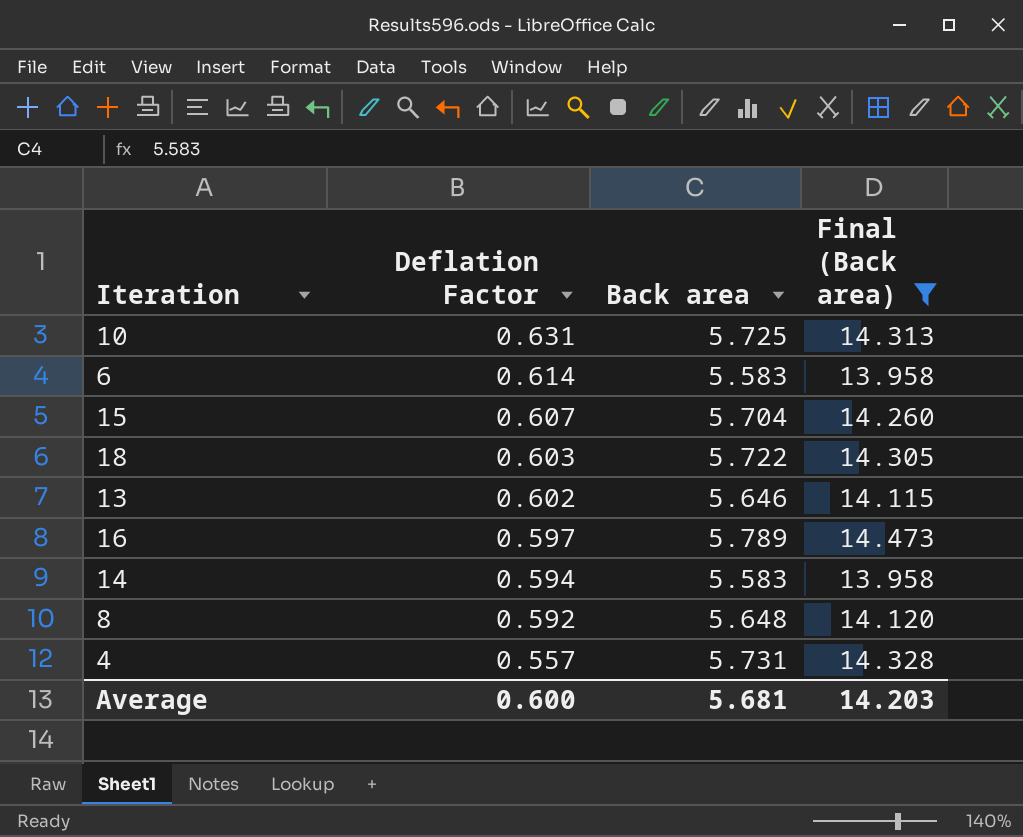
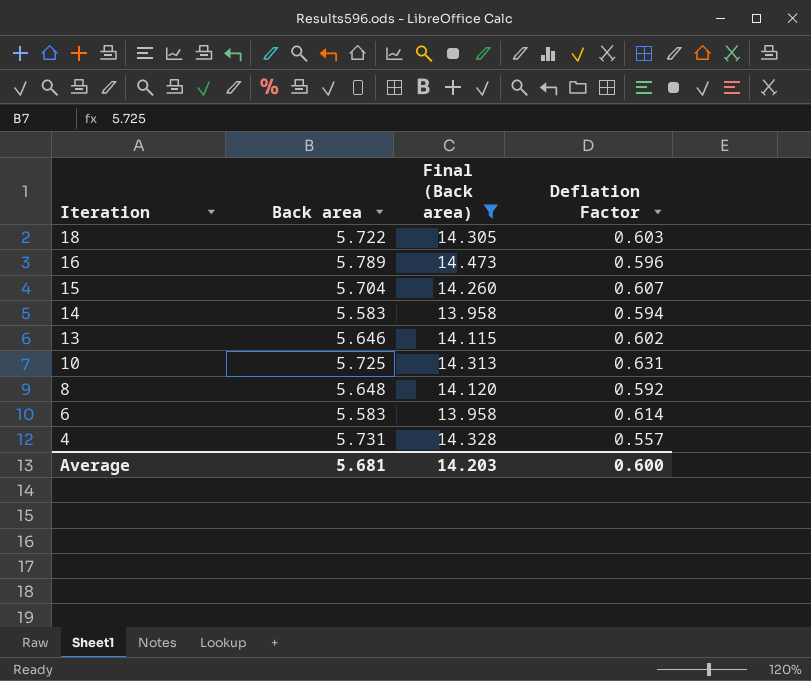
row order: Deflation Factor descending -> Iteration descending
column Deflation Factor | position: 2 -> 4
16 | Deflation Factor: 0.597 -> 0.596

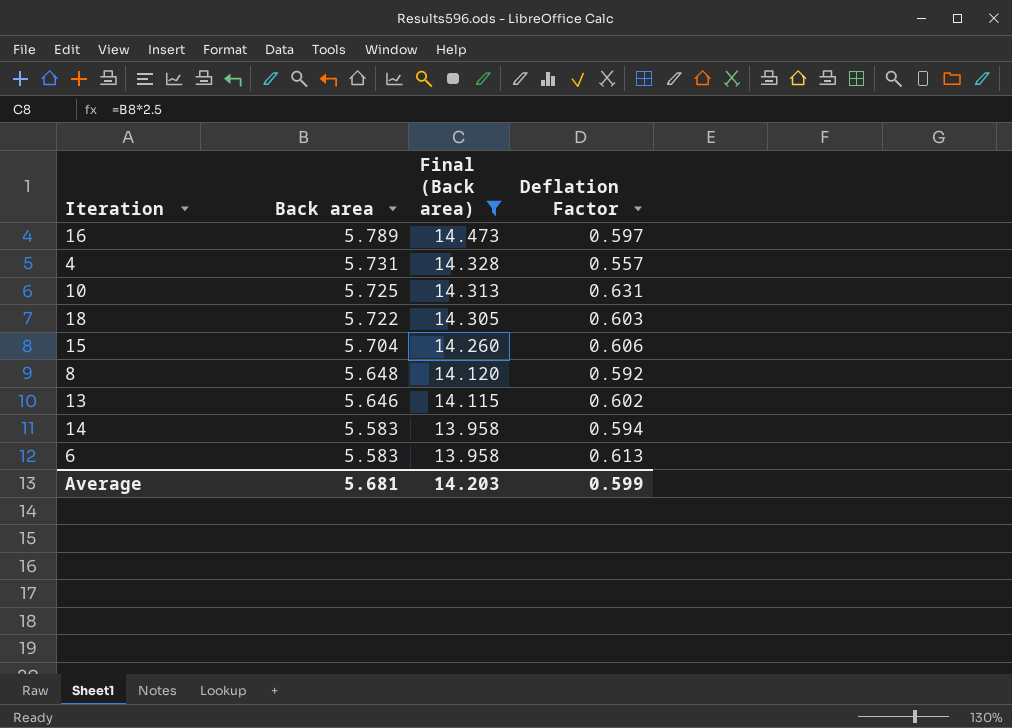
row order: Iteration descending -> Back area descending
16 | Deflation Factor: 0.596 -> 0.597
15 | Deflation Factor: 0.607 -> 0.606
6 | Deflation Factor: 0.614 -> 0.613
Average | Deflation Factor: 0.600 -> 0.599

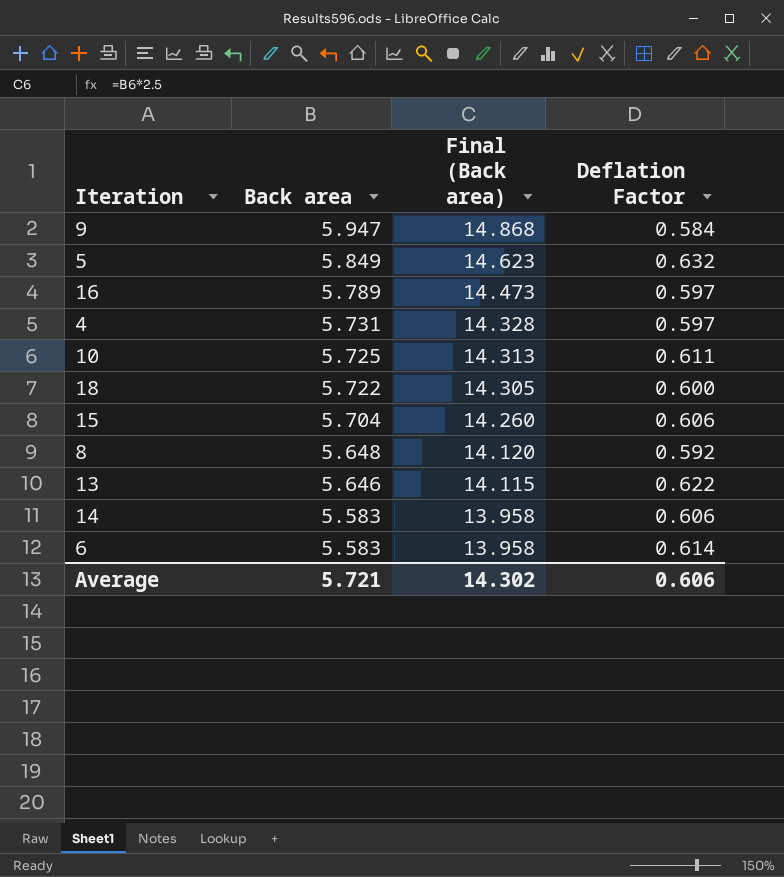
filter: Final (Back area) <= 14.473 -> none
4 | Deflation Factor: 0.557 -> 0.597
10 | Deflation Factor: 0.631 -> 0.611
18 | Deflation Factor: 0.603 -> 0.600
13 | Deflation Factor: 0.602 -> 0.622
14 | Deflation Factor: 0.594 -> 0.606
6 | Deflation Factor: 0.613 -> 0.614
Average | Back area: 5.681 -> 5.721
Average | Final (Back area): 14.203 -> 14.302
Average | Deflation Factor: 0.599 -> 0.606

